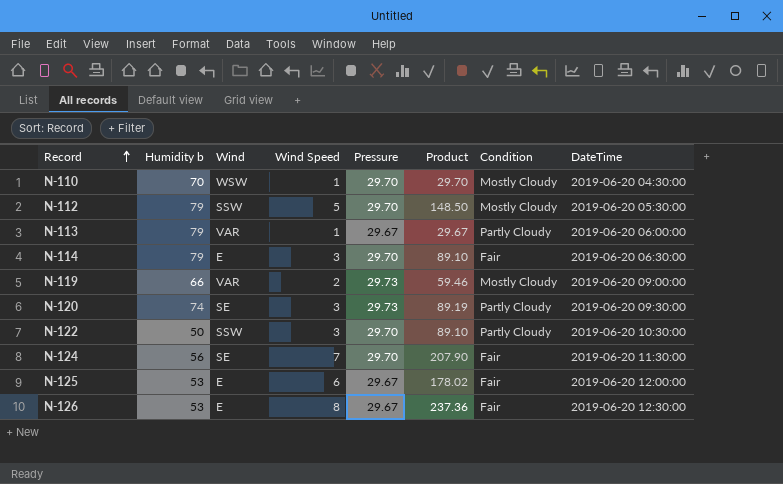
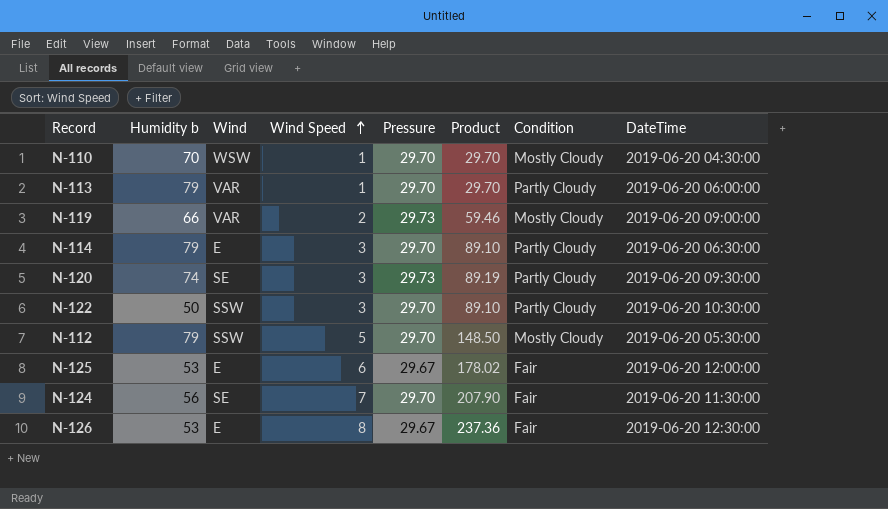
row order: Record ascending -> Wind Speed ascending
N-113 | Pressure: 29.67 -> 29.70
N-113 | Product: 29.67 -> 29.70
N-114 | Condition: Fair -> Partly Cloudy

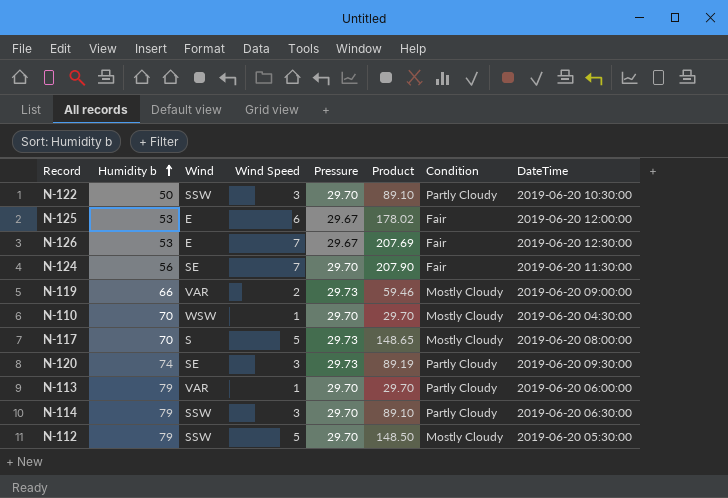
row order: Wind Speed ascending -> Humidity b ascending
N-126 | Wind Speed: 8 -> 7
N-126 | Product: 237.36 -> 207.69
row N-117: none -> 70 | S | 5 | 29.73 | 148.65 | Mostly Cloudy | 2019-06-20 08:00:00
N-114 | Wind: E -> SSW

